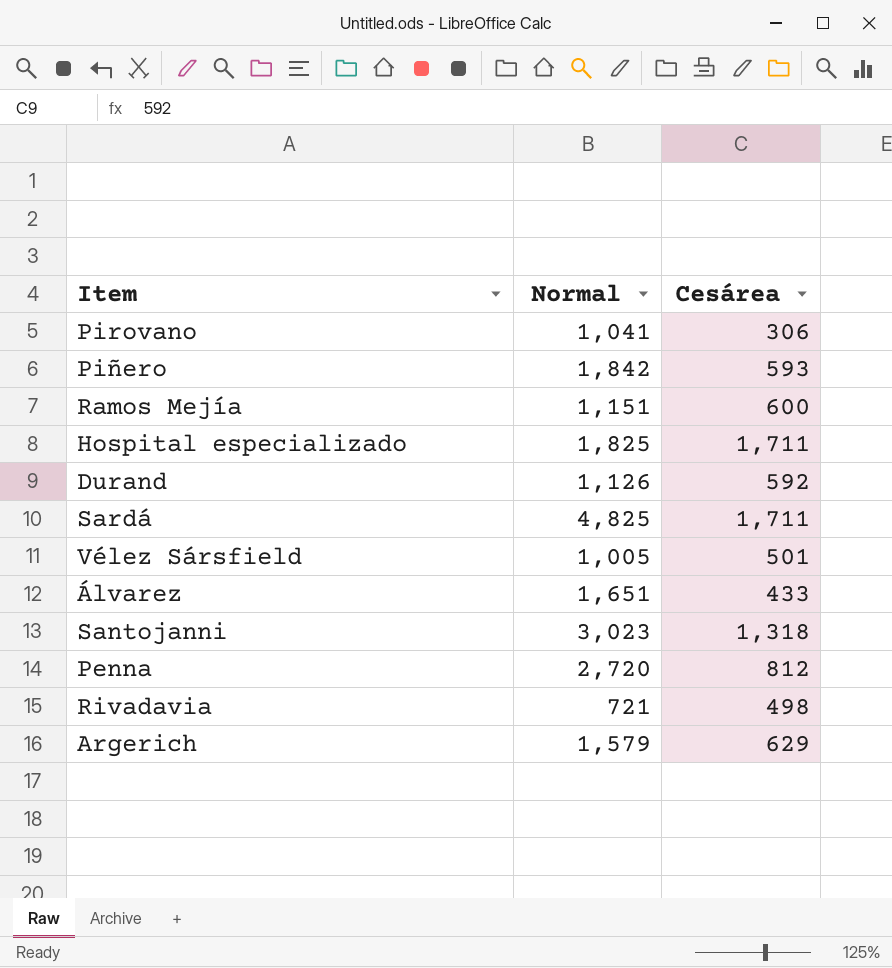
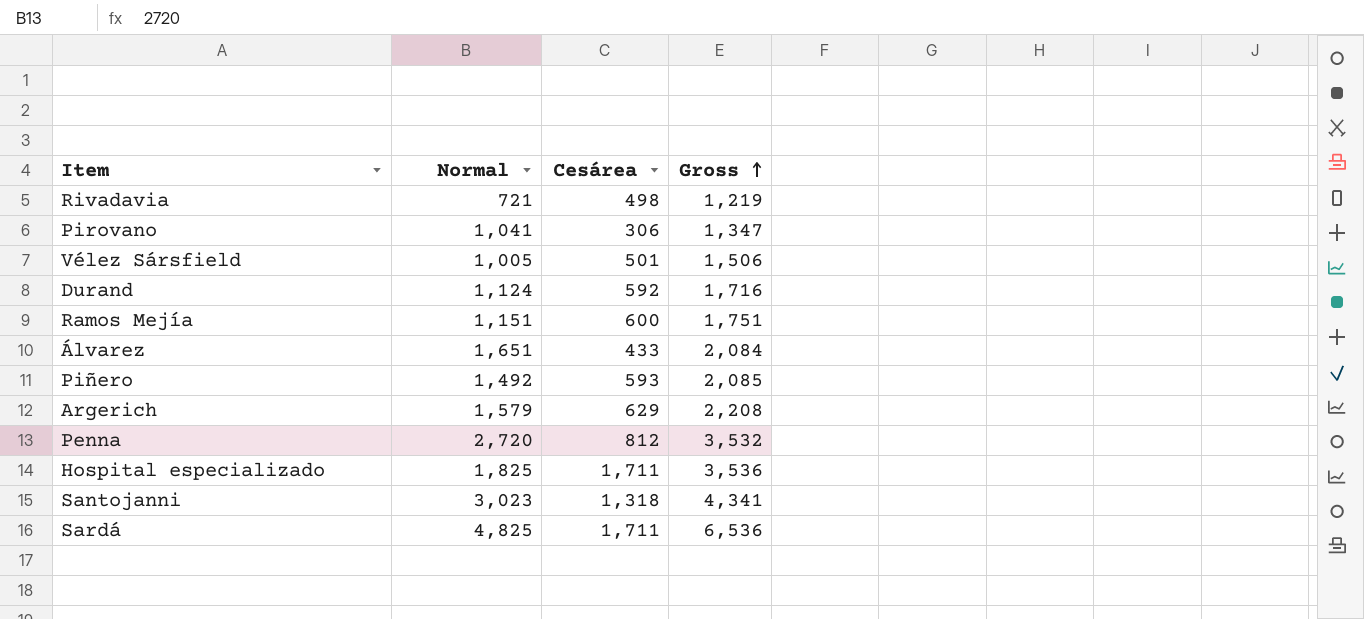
row order: none -> Gross ascending
column Gross | formula: none -> [Normal] + [Cesárea]
Durand | Normal: 1,126 -> 1,124
Piñero | Normal: 1,842 -> 1,492

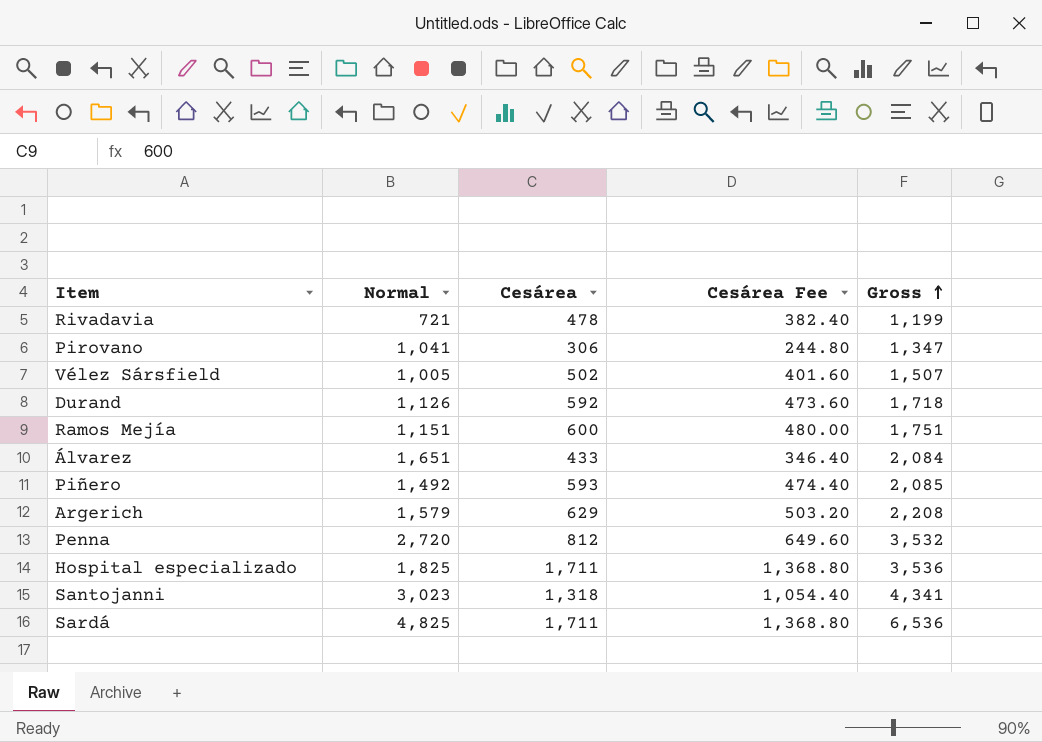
column Cesárea Fee | formula: none -> [Cesárea] * 0.8
Rivadavia | Cesárea: 498 -> 478
Rivadavia | Gross: 1,219 -> 1,199
Vélez Sársfield | Cesárea: 501 -> 502
Vélez Sársfield | Gross: 1,506 -> 1,507
Durand | Normal: 1,124 -> 1,126
Durand | Gross: 1,716 -> 1,718

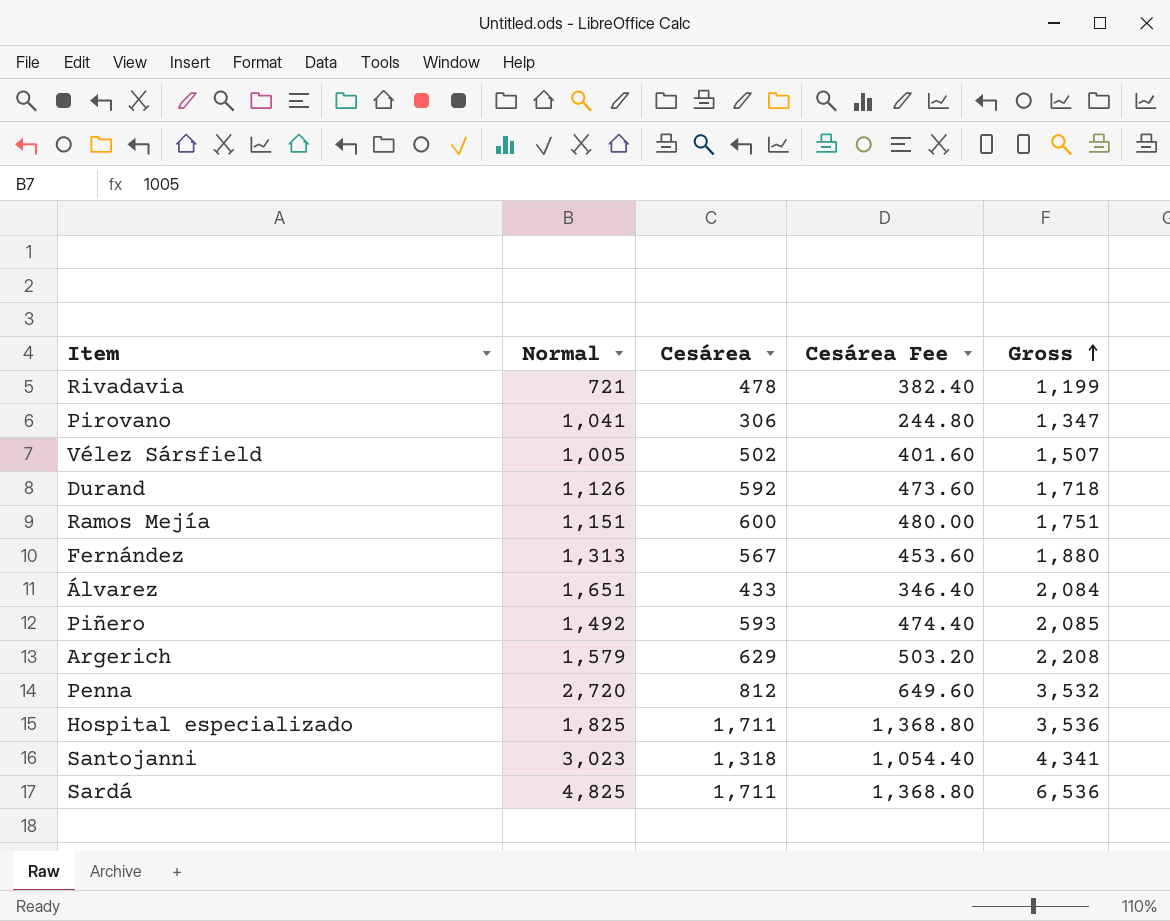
row Fernández: none -> 1,313 | 567 | 453.60 | 1,880

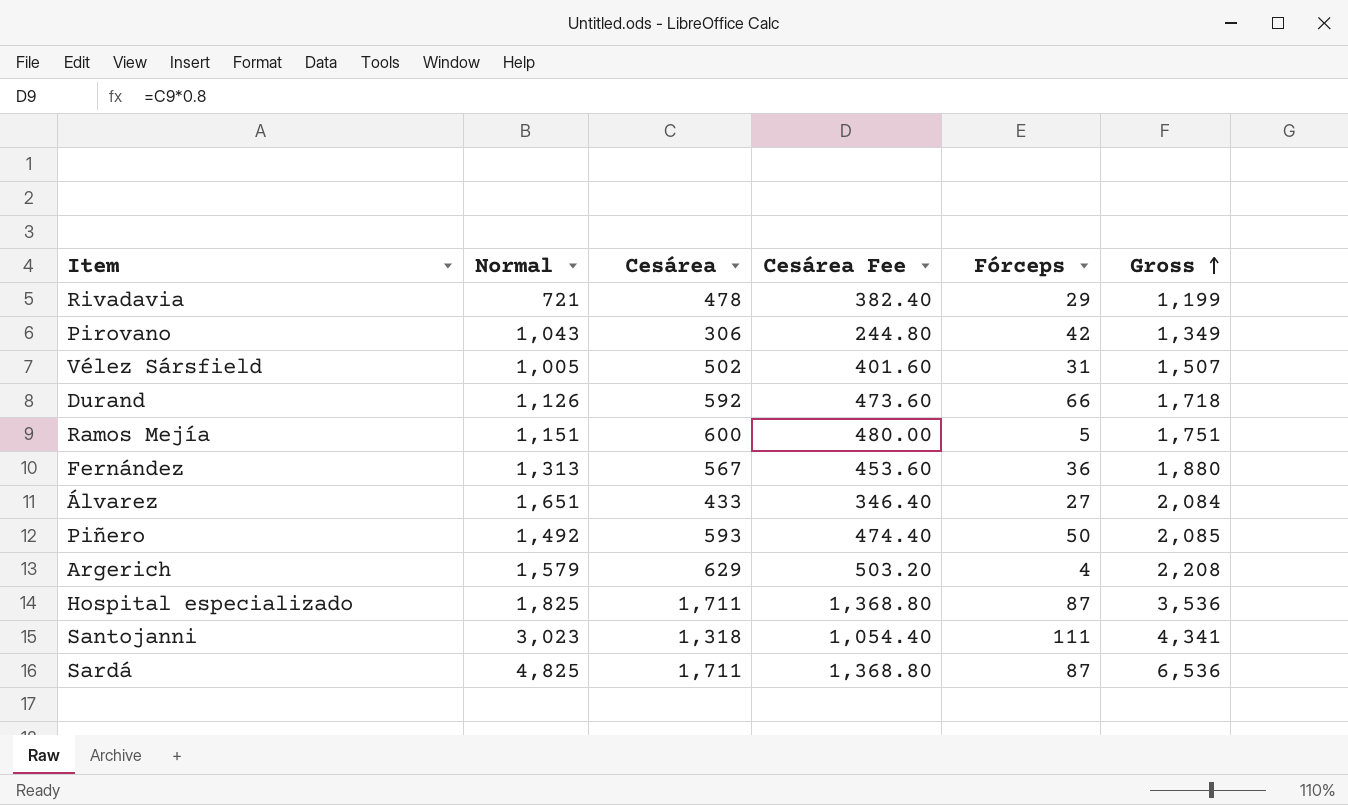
column Fórceps | position: none -> 5
row Penna: 2,720 | 812 | 649.60 | 3,532 -> none
Pirovano | Normal: 1,041 -> 1,043
Pirovano | Gross: 1,347 -> 1,349

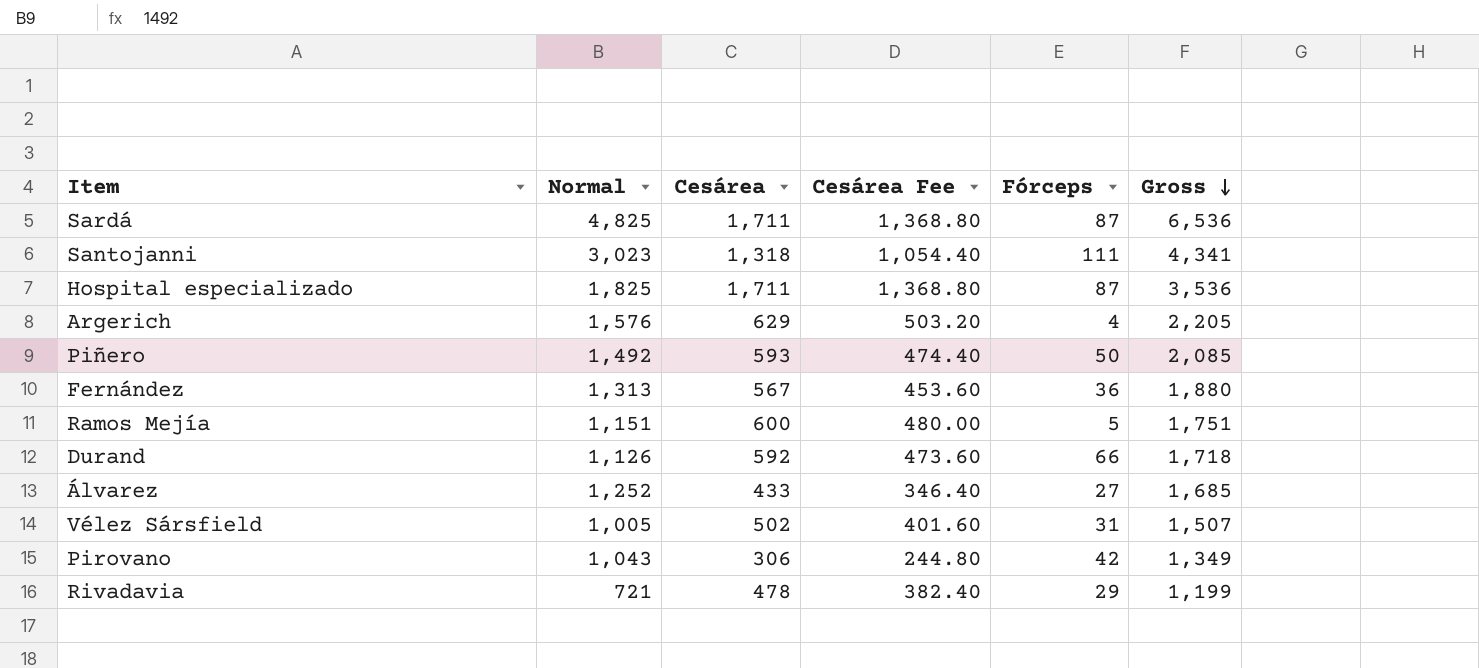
row order: Gross ascending -> Gross descending
Argerich | Normal: 1,579 -> 1,576
Argerich | Gross: 2,208 -> 2,205
Álvarez | Normal: 1,651 -> 1,252
Álvarez | Gross: 2,084 -> 1,685

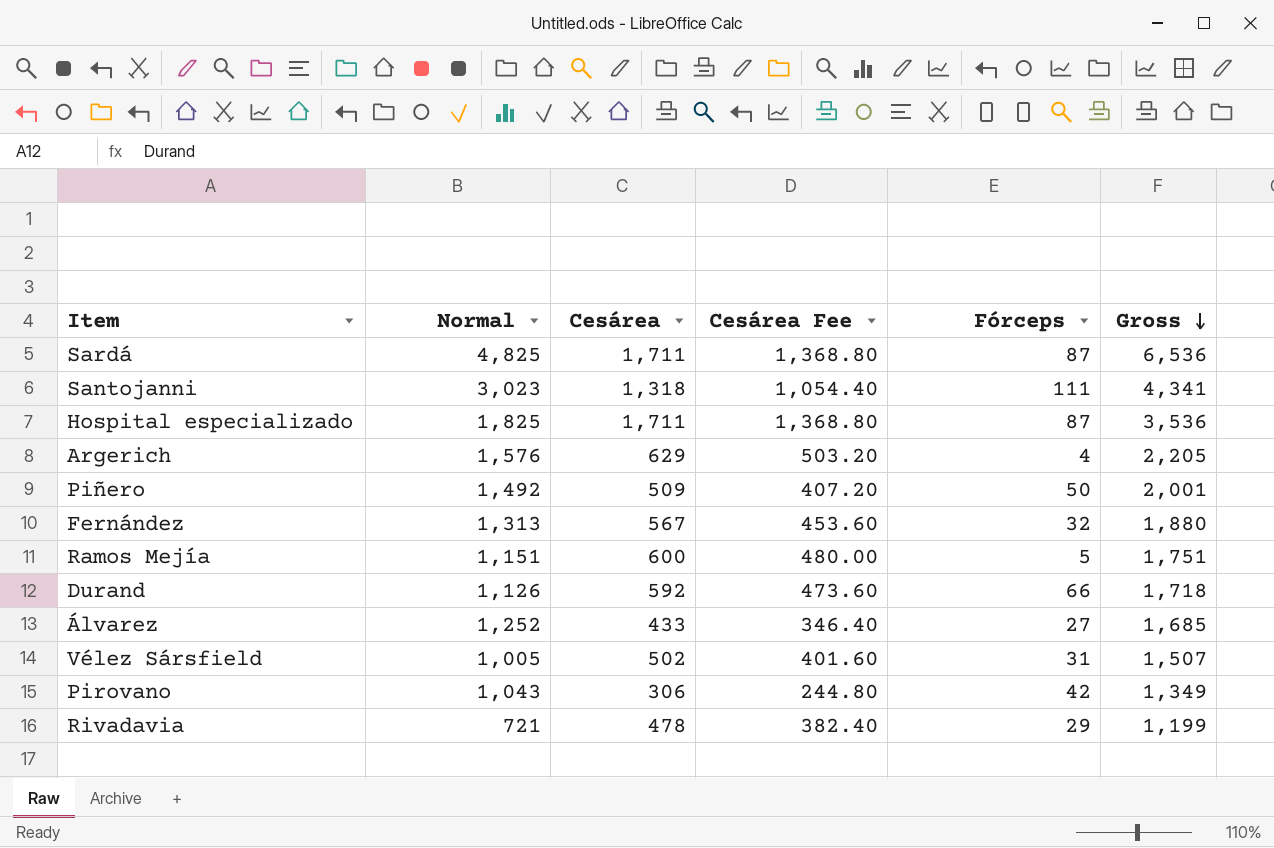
Piñero | Cesárea: 593 -> 509
Piñero | Cesárea Fee: 474.40 -> 407.20
Piñero | Gross: 2,085 -> 2,001
Fernández | Fórceps: 36 -> 32

